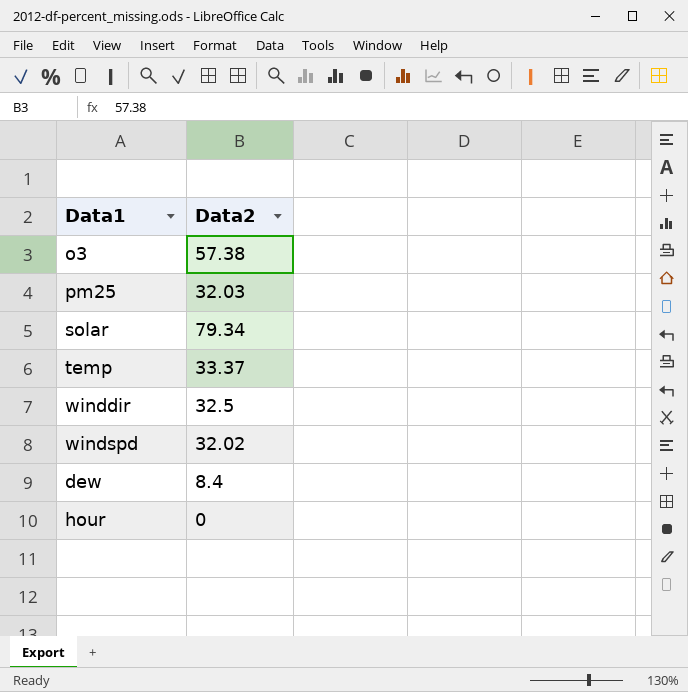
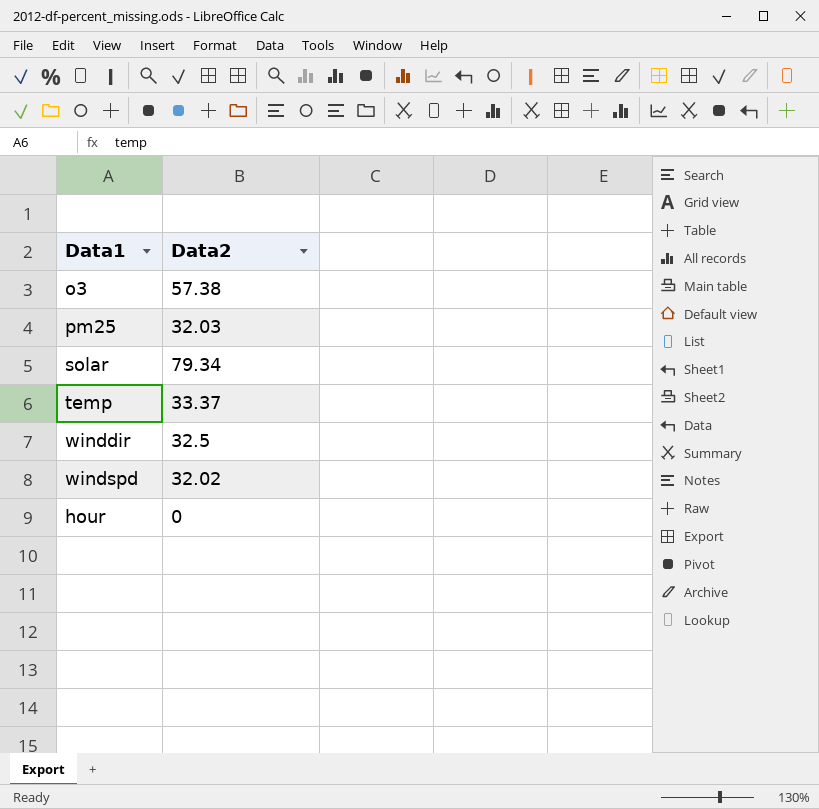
row dew: 8.4 -> none

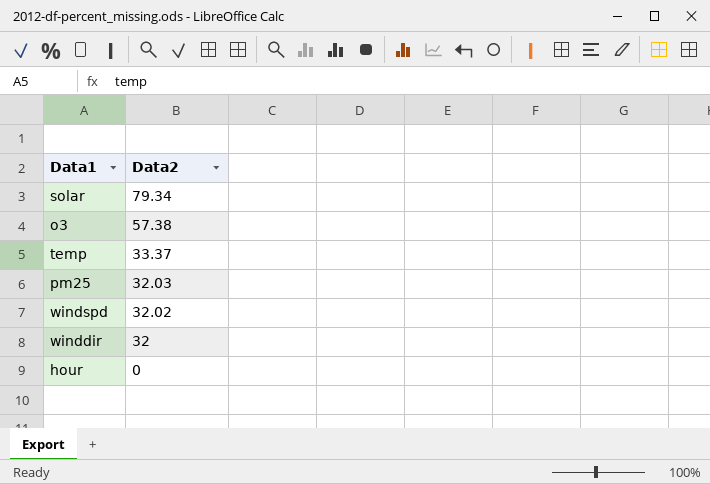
row order: none -> Data2 descending
winddir | Data2: 32.5 -> 32

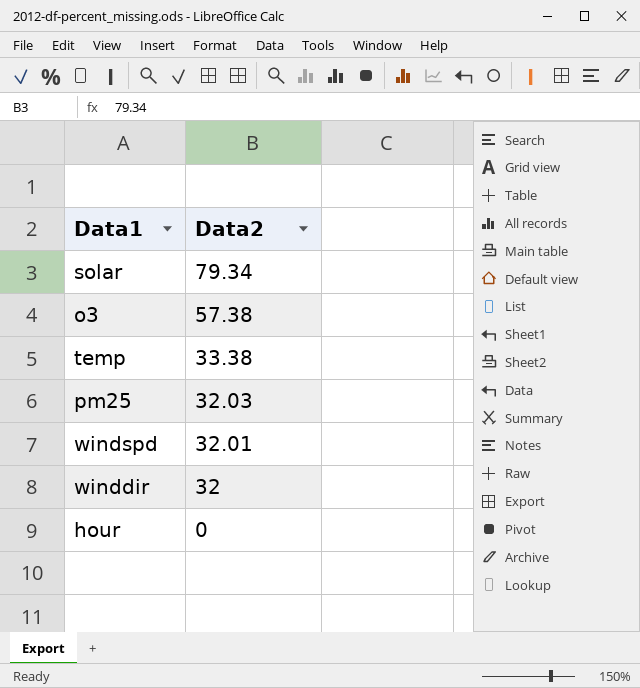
temp | Data2: 33.37 -> 33.38
windspd | Data2: 32.02 -> 32.01

